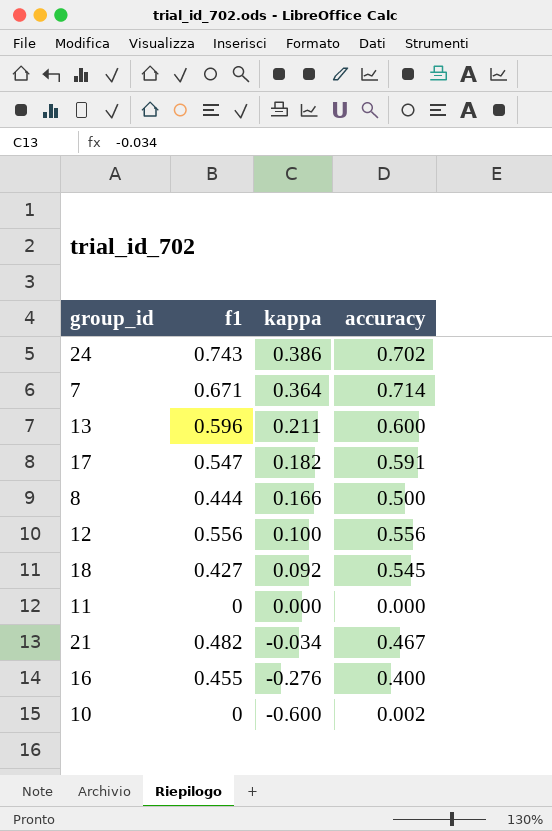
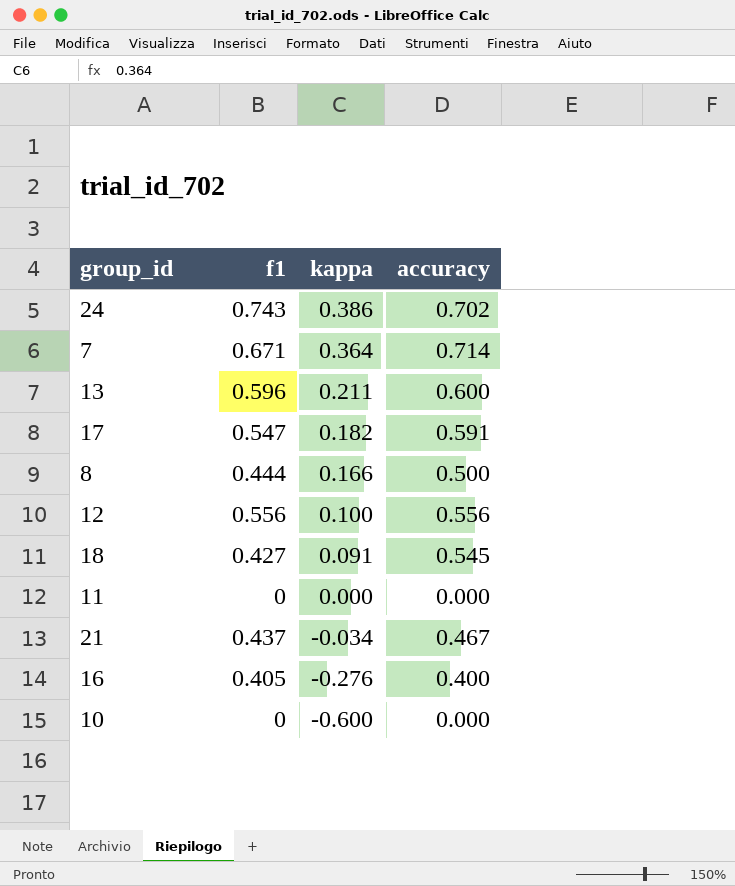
18 | kappa: 0.092 -> 0.091
21 | f1: 0.482 -> 0.437
16 | f1: 0.455 -> 0.405
10 | accuracy: 0.002 -> 0.000

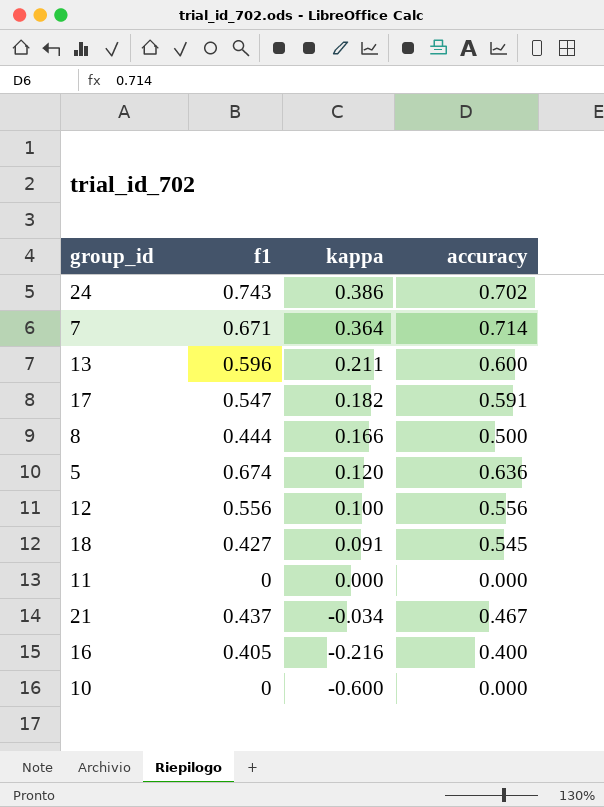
row 5: none -> 0.674 | 0.120 | 0.636
16 | kappa: -0.276 -> -0.216

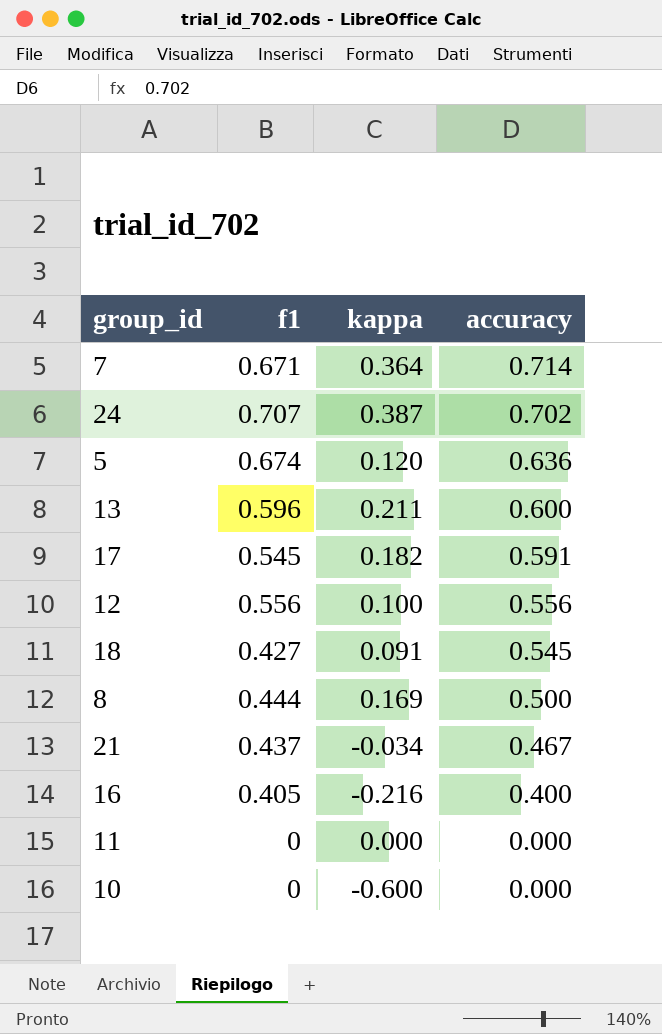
row order: kappa descending -> accuracy descending
24 | f1: 0.743 -> 0.707
24 | kappa: 0.386 -> 0.387
17 | f1: 0.547 -> 0.545
8 | kappa: 0.166 -> 0.169

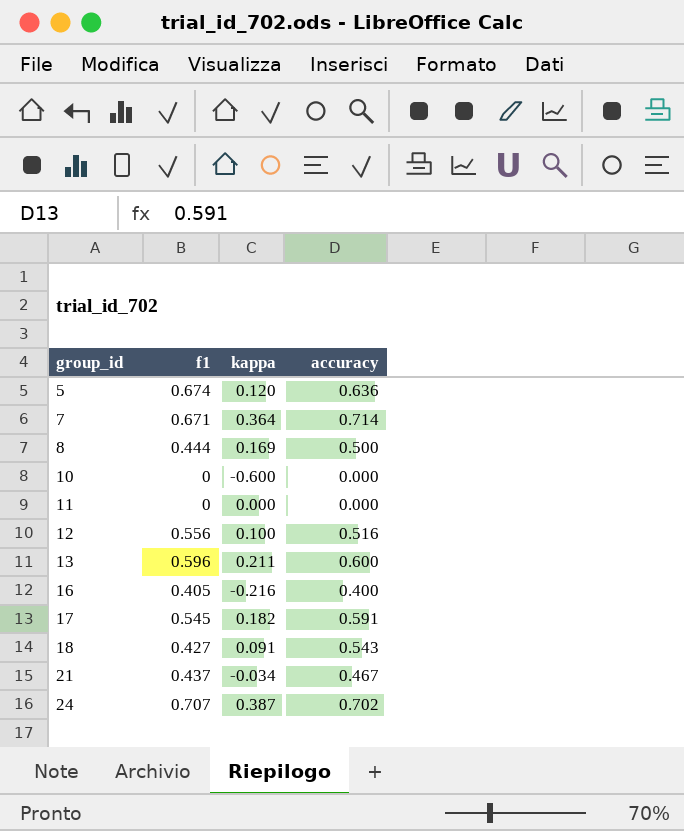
row order: accuracy descending -> group_id ascending
12 | accuracy: 0.556 -> 0.516
18 | accuracy: 0.545 -> 0.543

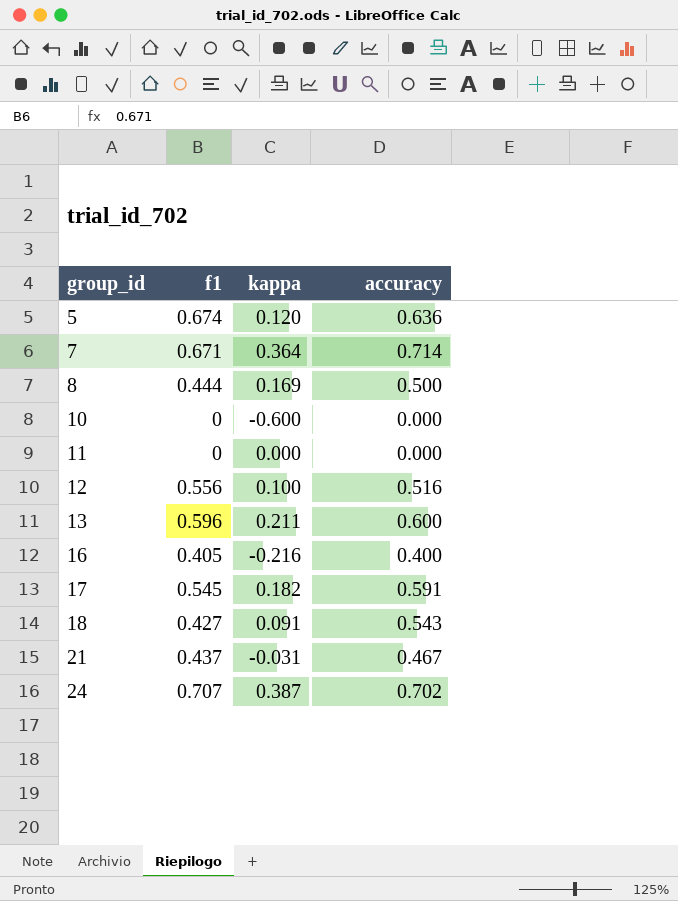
21 | kappa: -0.034 -> -0.031

